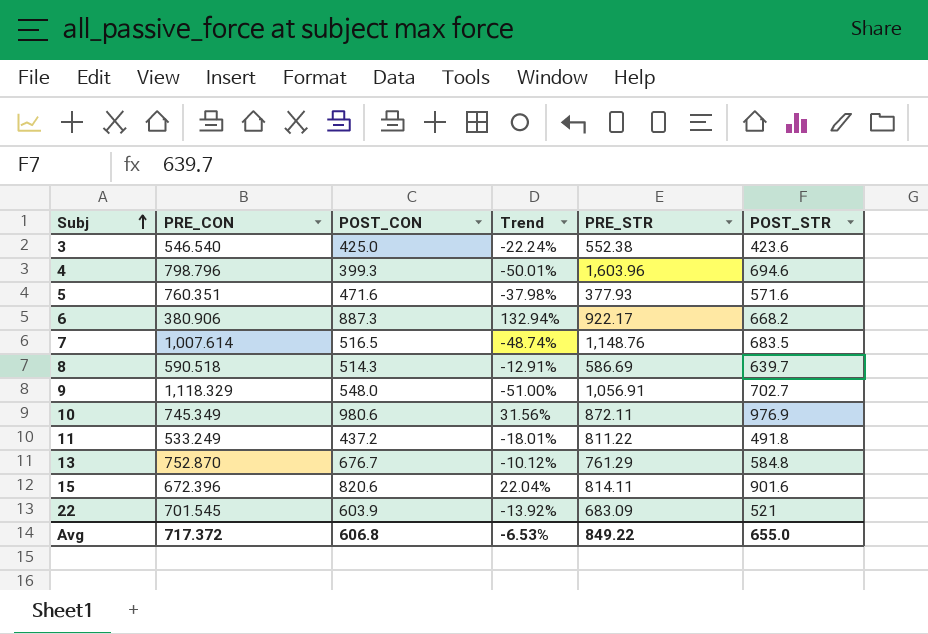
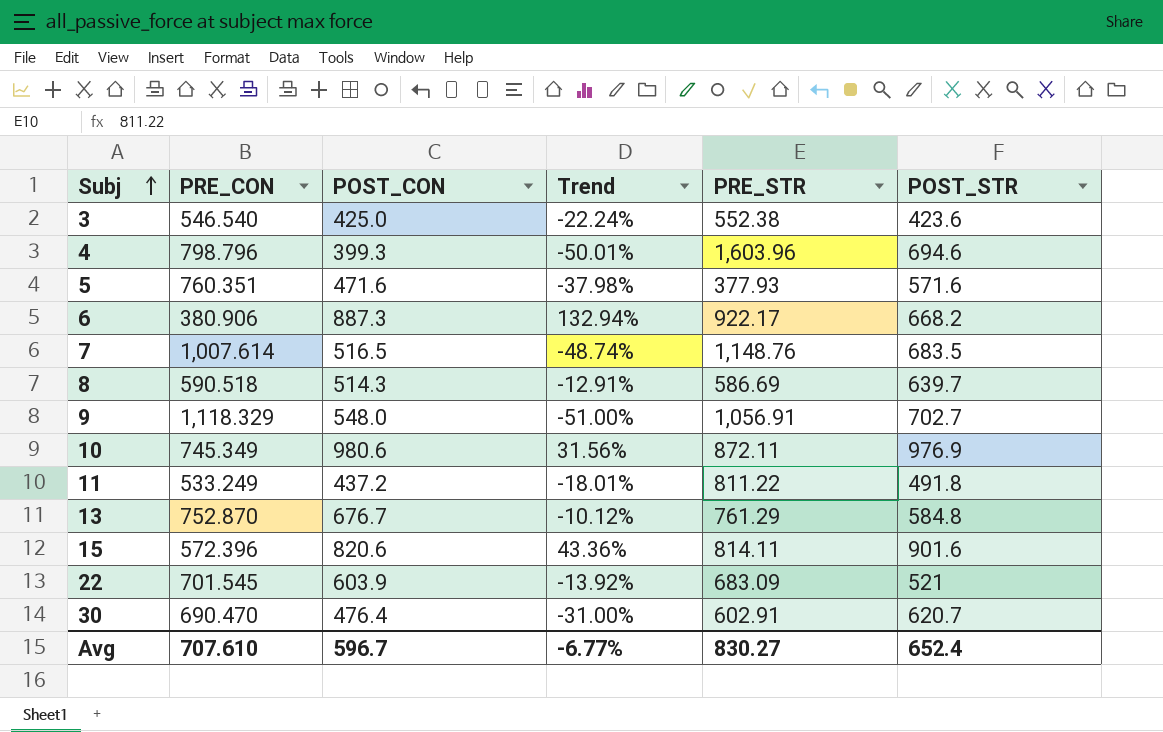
15 | PRE_CON: 672.396 -> 572.396
15 | Trend: 22.04% -> 43.36%
row 30: none -> 690.470 | 476.4 | -31.00% | 602.91 | 620.7
Avg | PRE_CON: 717.372 -> 707.610
Avg | POST_CON: 606.8 -> 596.7
Avg | Trend: -6.53% -> -6.77%
Avg | PRE_STR: 849.22 -> 830.27
Avg | POST_STR: 655.0 -> 652.4

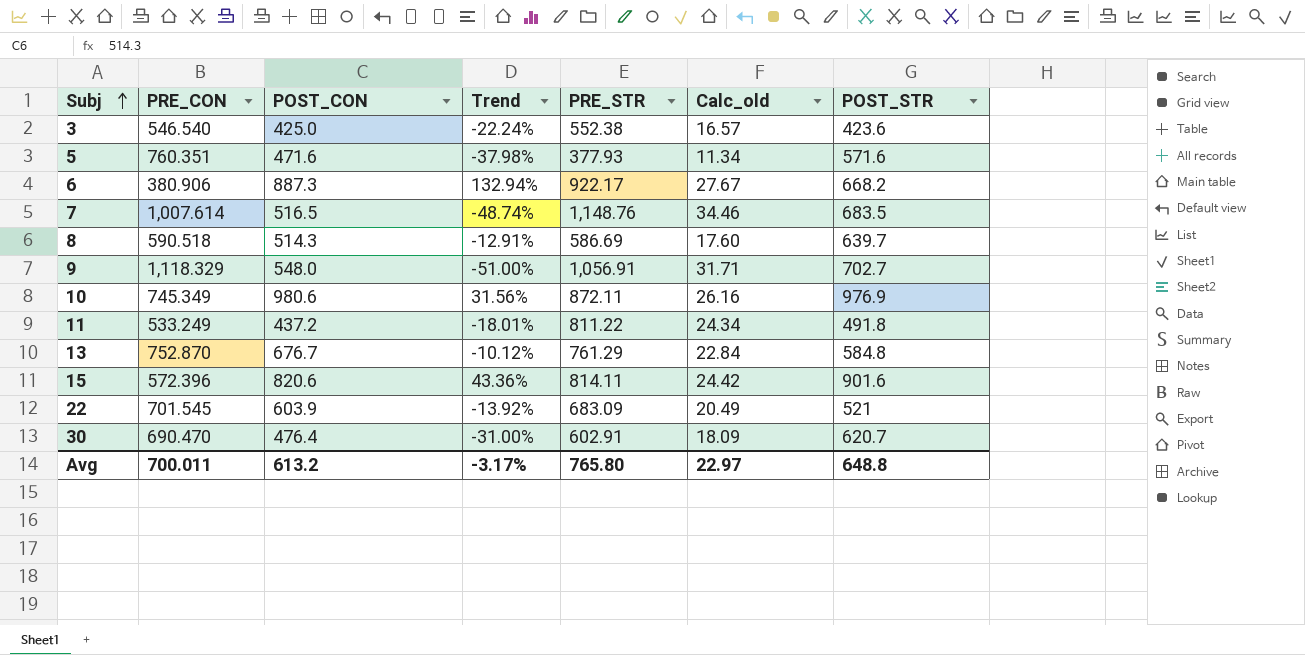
column Calc_old | formula: none -> [PRE_STR] * 0.03
row 4: 798.796 | 399.3 | -50.01% | 1,603.96 | 694.6 -> none
Avg | PRE_CON: 707.610 -> 700.011
Avg | POST_CON: 596.7 -> 613.2
Avg | Trend: -6.77% -> -3.17%
Avg | PRE_STR: 830.27 -> 765.80
Avg | POST_STR: 652.4 -> 648.8

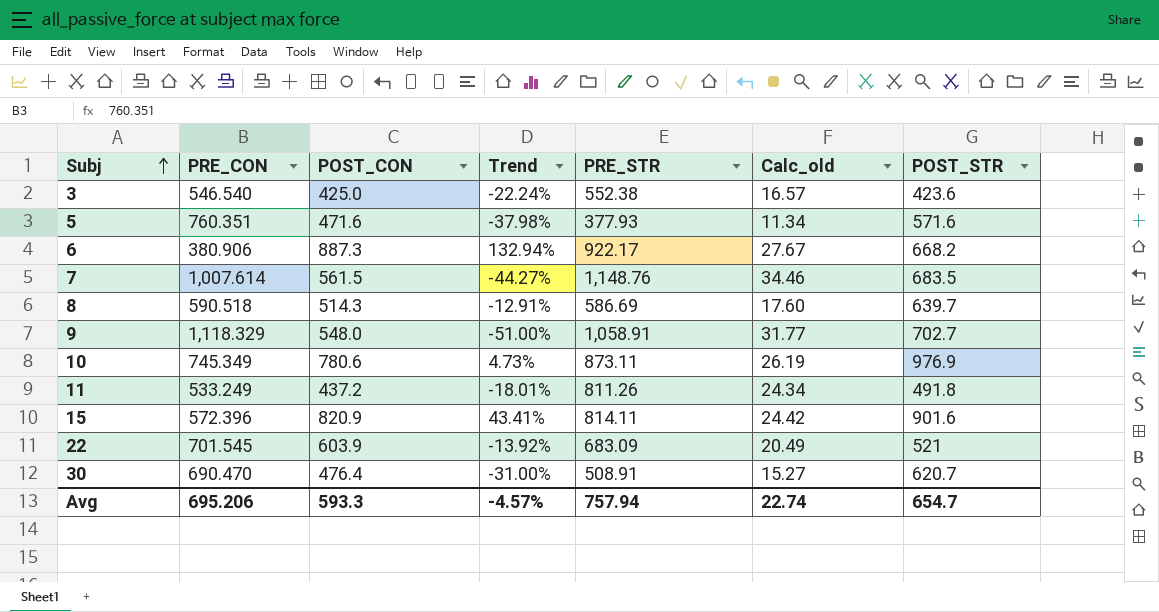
row 13: 752.870 | 676.7 | -10.12% | 761.29 | 22.84 | 584.8 -> none
7 | POST_CON: 516.5 -> 561.5
7 | Trend: -48.74% -> -44.27%
9 | PRE_STR: 1,056.91 -> 1,058.91
9 | Calc_old: 31.71 -> 31.77
10 | POST_CON: 980.6 -> 780.6
10 | Trend: 31.56% -> 4.73%
10 | PRE_STR: 872.11 -> 873.11
10 | Calc_old: 26.16 -> 26.19
11 | PRE_STR: 811.22 -> 811.26
15 | POST_CON: 820.6 -> 820.9
15 | Trend: 43.36% -> 43.41%
30 | PRE_STR: 602.91 -> 508.91
30 | Calc_old: 18.09 -> 15.27
Avg | PRE_CON: 700.011 -> 695.206
Avg | POST_CON: 613.2 -> 593.3
Avg | Trend: -3.17% -> -4.57%
Avg | PRE_STR: 765.80 -> 757.94
Avg | Calc_old: 22.97 -> 22.74
Avg | POST_STR: 648.8 -> 654.7

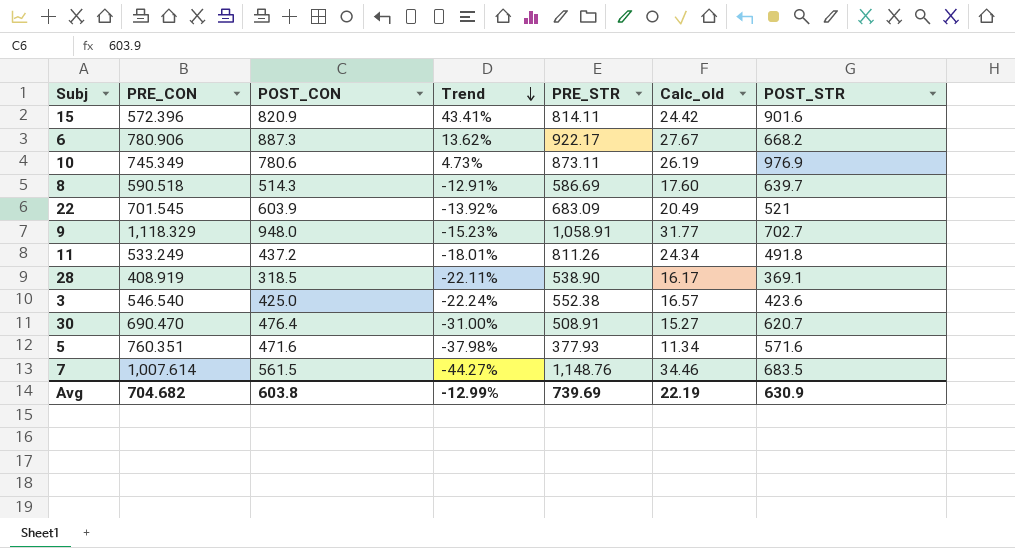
row order: Subj ascending -> Trend descending
6 | PRE_CON: 380.906 -> 780.906
6 | Trend: 132.94% -> 13.62%
9 | POST_CON: 548.0 -> 948.0
9 | Trend: -51.00% -> -15.23%
row 28: none -> 408.919 | 318.5 | -22.11% | 538.90 | 16.17 | 369.1
Avg | PRE_CON: 695.206 -> 704.682
Avg | POST_CON: 593.3 -> 603.8
Avg | Trend: -4.57% -> -12.99%
Avg | PRE_STR: 757.94 -> 739.69
Avg | Calc_old: 22.74 -> 22.19
Avg | POST_STR: 654.7 -> 630.9

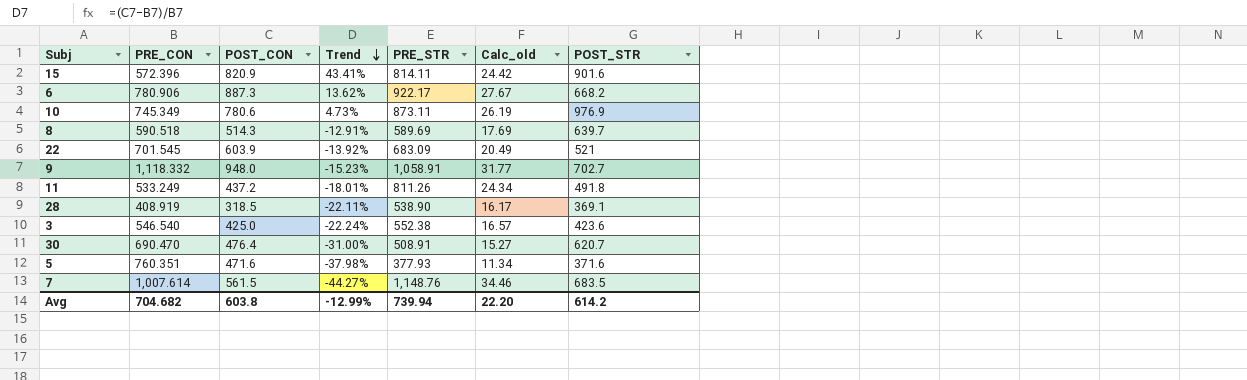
8 | PRE_STR: 586.69 -> 589.69
8 | Calc_old: 17.60 -> 17.69
9 | PRE_CON: 1,118.329 -> 1,118.332
5 | POST_STR: 571.6 -> 371.6
Avg | PRE_STR: 739.69 -> 739.94
Avg | Calc_old: 22.19 -> 22.20
Avg | POST_STR: 630.9 -> 614.2

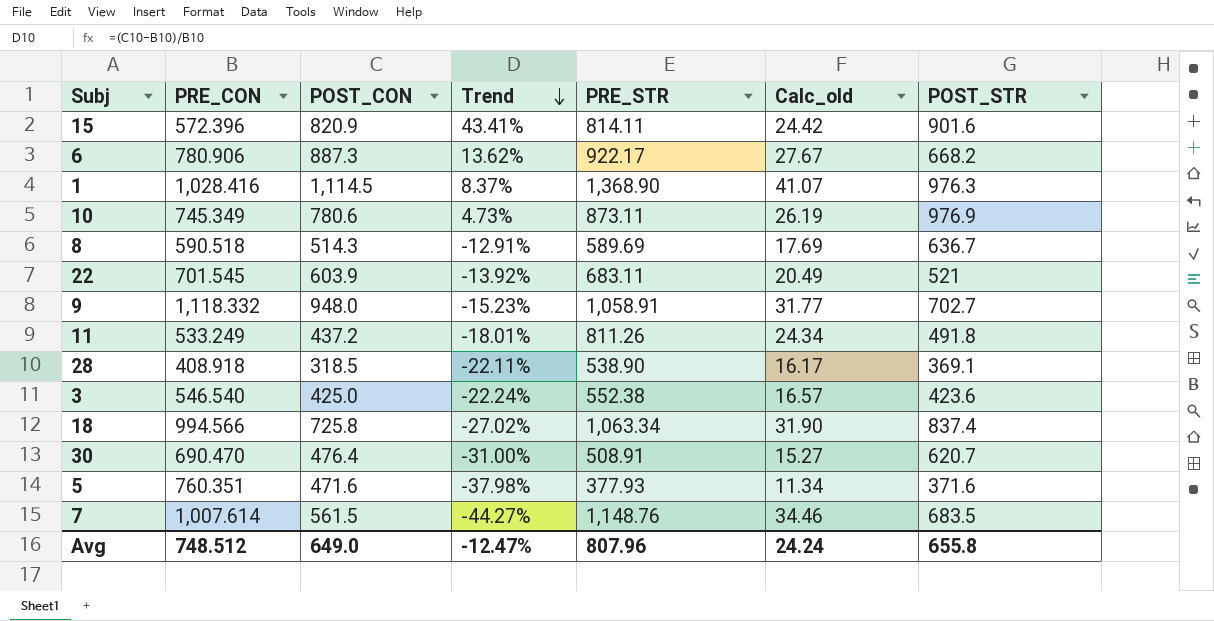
row 1: none -> 1,028.416 | 1,114.5 | 8.37% | 1,368.90 | 41.07 | 976.3
8 | POST_STR: 639.7 -> 636.7
22 | PRE_STR: 683.09 -> 683.11
28 | PRE_CON: 408.919 -> 408.918
row 18: none -> 994.566 | 725.8 | -27.02% | 1,063.34 | 31.90 | 837.4
Avg | PRE_CON: 704.682 -> 748.512
Avg | POST_CON: 603.8 -> 649.0
Avg | Trend: -12.99% -> -12.47%
Avg | PRE_STR: 739.94 -> 807.96
Avg | Calc_old: 22.20 -> 24.24
Avg | POST_STR: 614.2 -> 655.8

